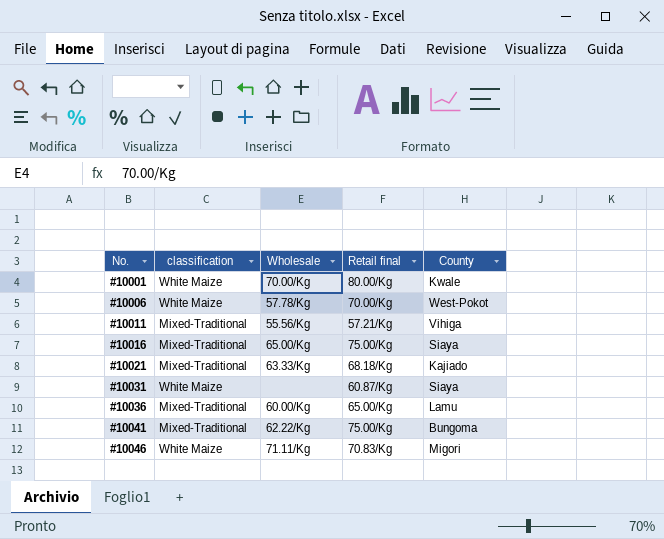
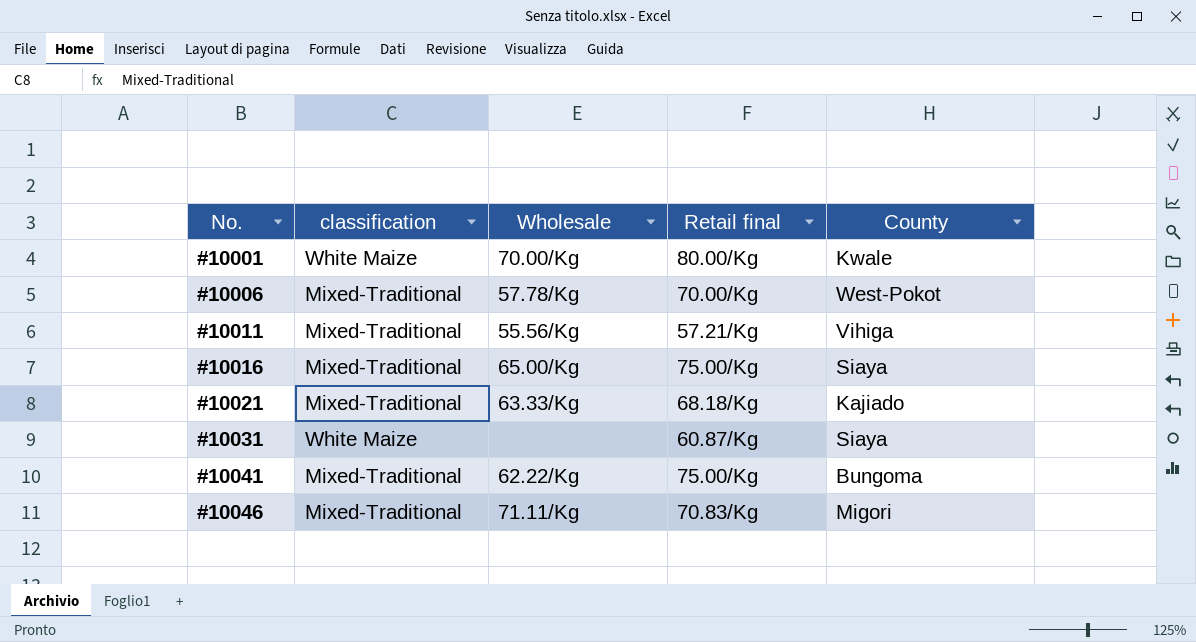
row #10036: Mixed-Traditional | 60.00/Kg | 65.00/Kg | Lamu -> none
#10006 | classification: White Maize -> Mixed-Traditional
#10046 | classification: White Maize -> Mixed-Traditional

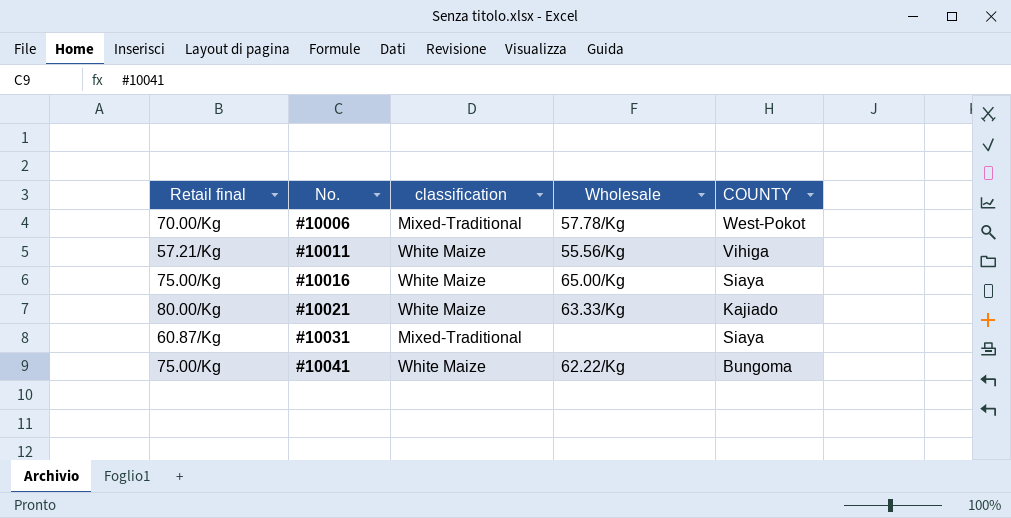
column Retail final | position: 4 -> 1
column name: County -> COUNTY
row #10001: White Maize | 70.00/Kg | 80.00/Kg | Kwale -> none
row #10046: Mixed-Traditional | 71.11/Kg | 70.83/Kg | Migori -> none
#10011 | classification: Mixed-Traditional -> White Maize
#10016 | classification: Mixed-Traditional -> White Maize
#10021 | Retail final: 68.18/Kg -> 80.00/Kg
#10021 | classification: Mixed-Traditional -> White Maize
#10031 | classification: White Maize -> Mixed-Traditional
#10041 | classification: Mixed-Traditional -> White Maize

